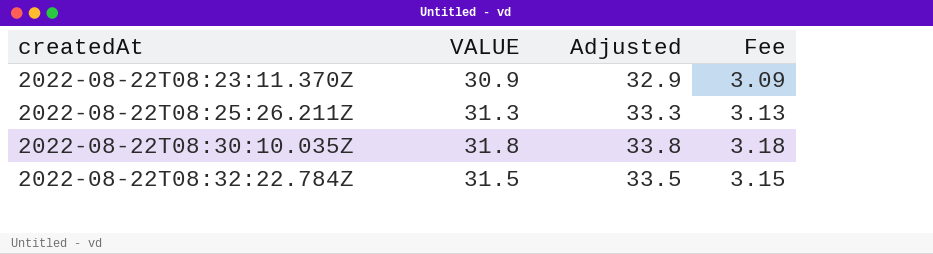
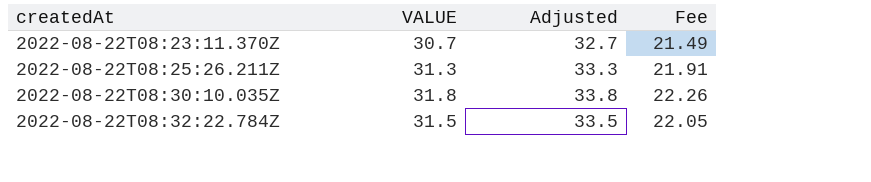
column Fee | formula: [VALUE] * 0.1 -> [VALUE] * 0.7
2022-08-22T08:23:11.370Z | VALUE: 30.9 -> 30.7
2022-08-22T08:23:11.370Z | Adjusted: 32.9 -> 32.7

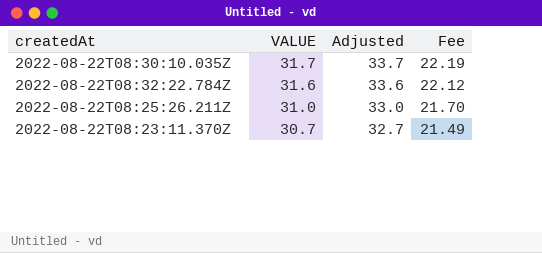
row order: createdAt ascending -> VALUE descending
2022-08-22T08:30:10.035Z | VALUE: 31.8 -> 31.7
2022-08-22T08:30:10.035Z | Adjusted: 33.8 -> 33.7
2022-08-22T08:30:10.035Z | Fee: 22.26 -> 22.19
2022-08-22T08:32:22.784Z | VALUE: 31.5 -> 31.6
2022-08-22T08:32:22.784Z | Adjusted: 33.5 -> 33.6
2022-08-22T08:32:22.784Z | Fee: 22.05 -> 22.12
2022-08-22T08:25:26.211Z | VALUE: 31.3 -> 31.0
2022-08-22T08:25:26.211Z | Adjusted: 33.3 -> 33.0
2022-08-22T08:25:26.211Z | Fee: 21.91 -> 21.70

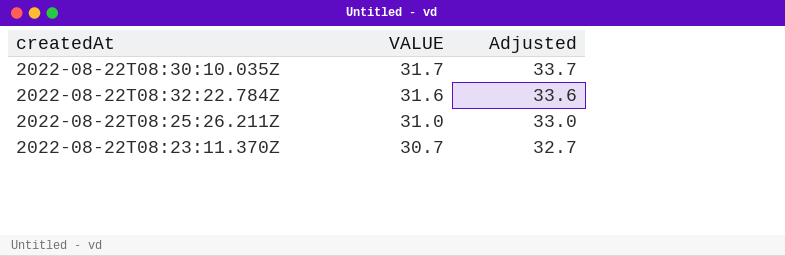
column Fee | formula: [VALUE] * 0.7 -> none

